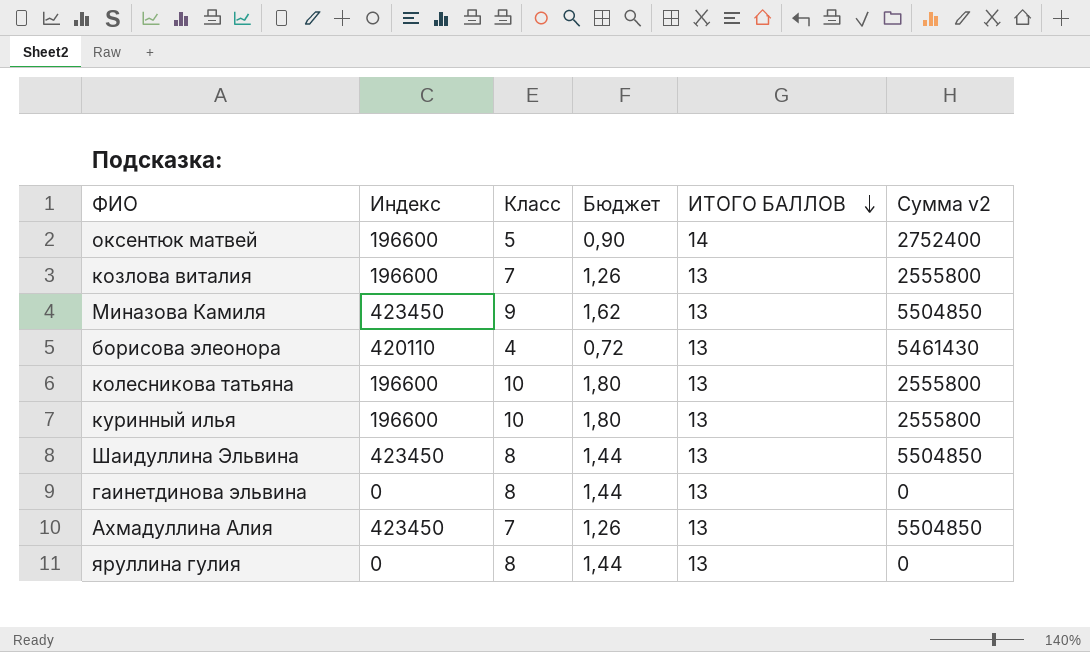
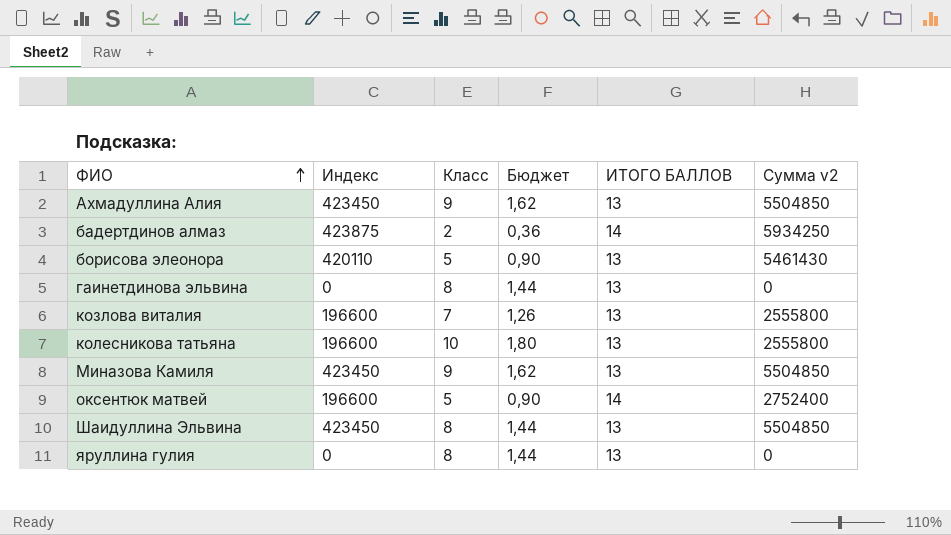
row order: ИТОГО БАЛЛОВ descending -> ФИО ascending
row куринный илья: 196600 | 10 | 1,80 | 13 | 2555800 -> none
Ахмадуллина Алия | Класс: 7 -> 9
Ахмадуллина Алия | Бюджет: 1,26 -> 1,62
row бадертдинов алмаз: none -> 423875 | 2 | 0,36 | 14 | 5934250
борисова элеонора | Класс: 4 -> 5
борисова элеонора | Бюджет: 0,72 -> 0,90

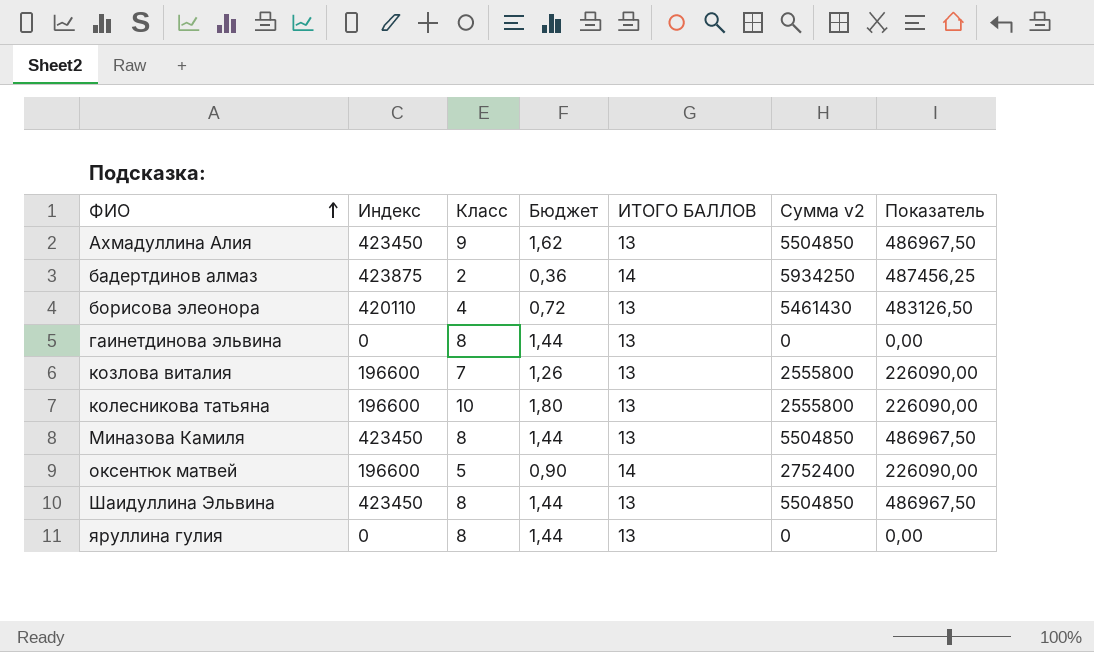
column Показатель | formula: none -> [Индекс] * 1,15
борисова элеонора | Класс: 5 -> 4
борисова элеонора | Бюджет: 0,90 -> 0,72
Миназова Камиля | Класс: 9 -> 8
Миназова Камиля | Бюджет: 1,62 -> 1,44

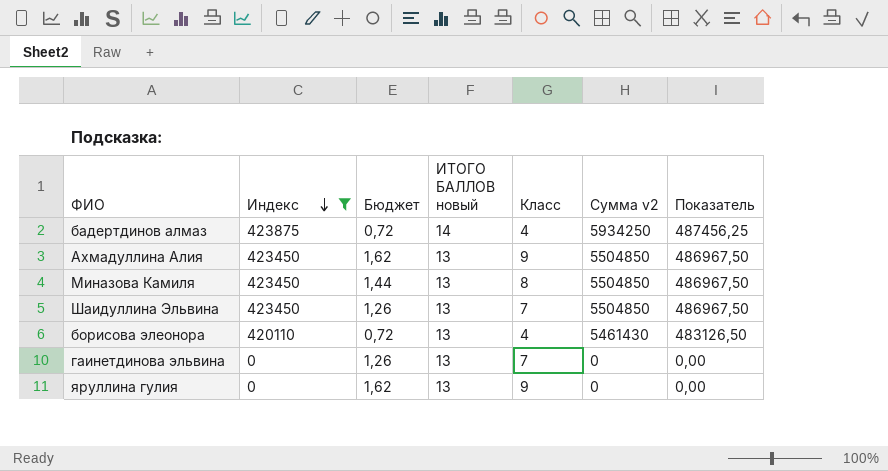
filter: none -> Индекс != 196600
row order: ФИО ascending -> Индекс descending
column name: ИТОГО БАЛЛОВ -> ИТОГО БАЛЛОВ новый
column Класс | position: 3 -> 5
бадертдинов алмаз | Бюджет: 0,36 -> 0,72
бадертдинов алмаз | Класс: 2 -> 4
Шаидуллина Эльвина | Бюджет: 1,44 -> 1,26
Шаидуллина Эльвина | Класс: 8 -> 7
гаинетдинова эльвина | Бюджет: 1,44 -> 1,26
гаинетдинова эльвина | Класс: 8 -> 7
яруллина гулия | Бюджет: 1,44 -> 1,62
яруллина гулия | Класс: 8 -> 9

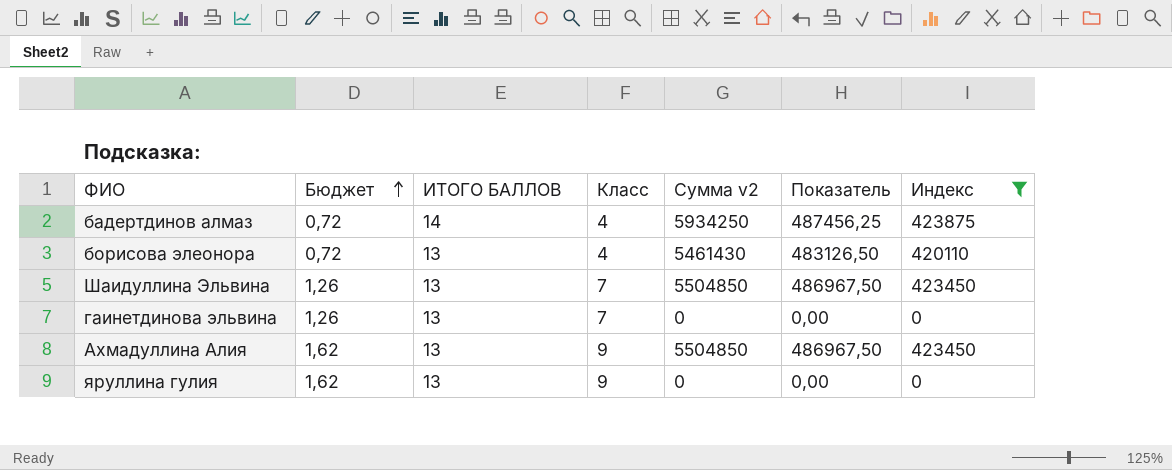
row order: Индекс descending -> Бюджет ascending
column name: ИТОГО БАЛЛОВ новый -> ИТОГО БАЛЛОВ
column Индекс | position: 2 -> 7
row Миназова Камиля: 423450 | 1,44 | 13 | 8 | 5504850 | 486967,50 -> none

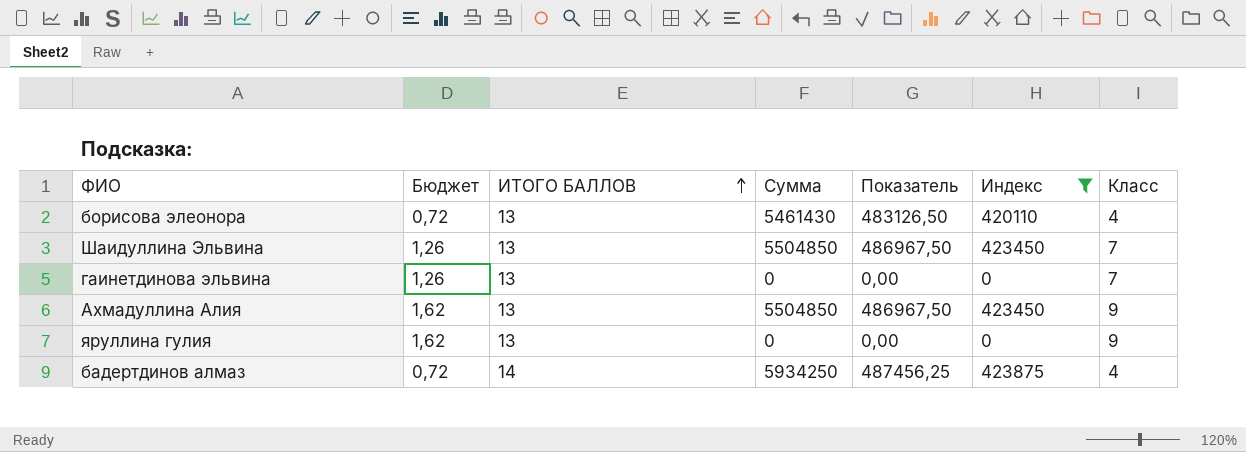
row order: Бюджет ascending -> ИТОГО БАЛЛОВ ascending
column name: Сумма v2 -> Сумма
column Класс | position: 4 -> 7

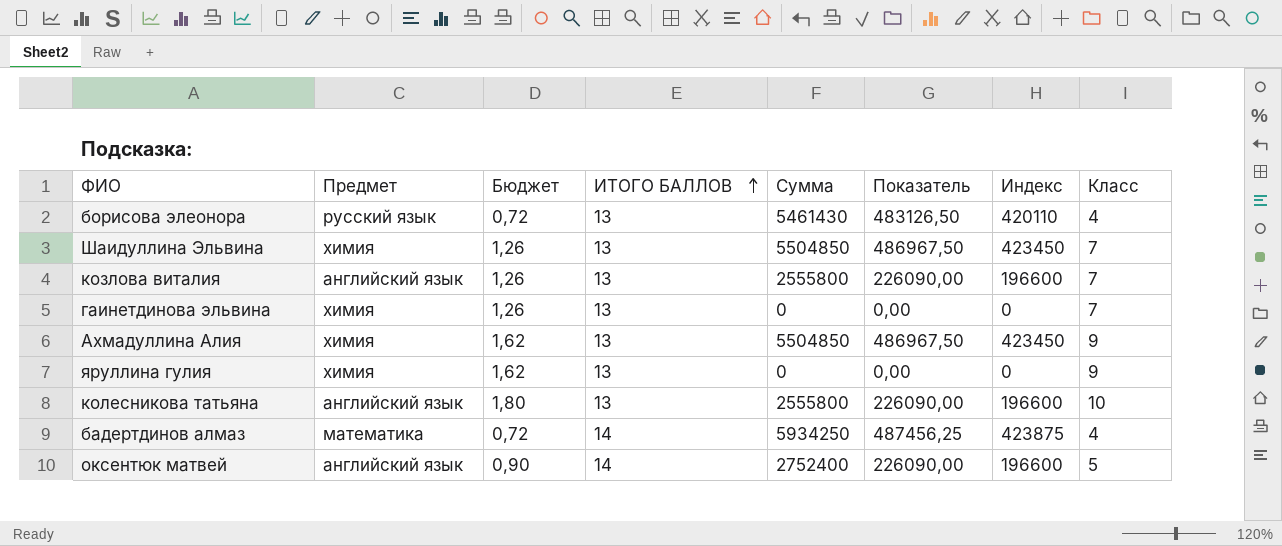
filter: Индекс != 196600 -> none
column Предмет | position: none -> 2

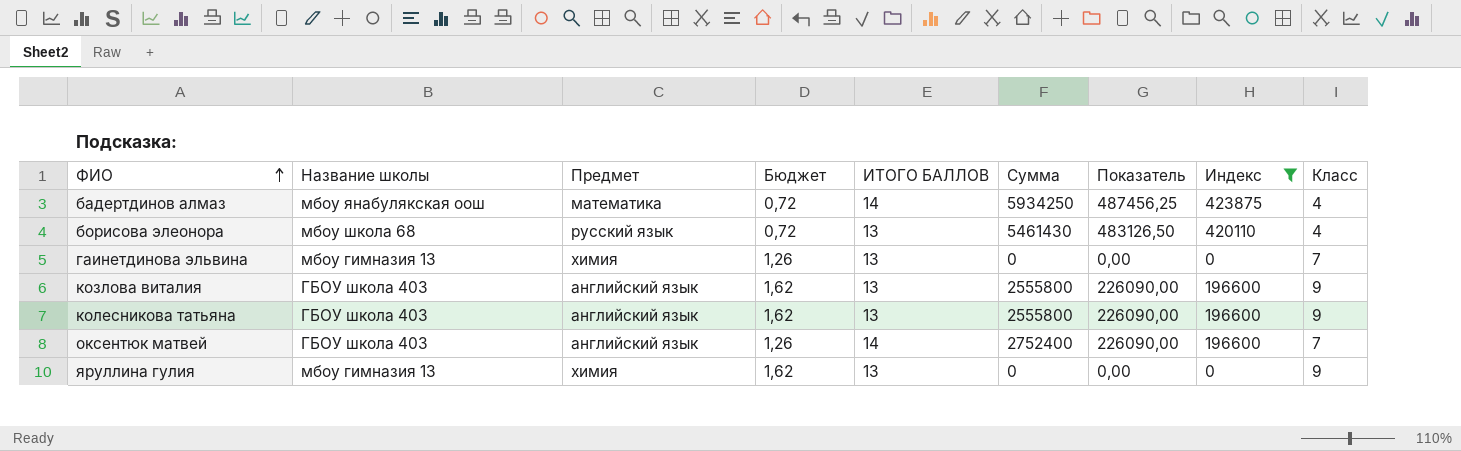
filter: none -> Индекс != 423450
row order: ИТОГО БАЛЛОВ ascending -> ФИО ascending
column Название школы | position: none -> 2
козлова виталия | Бюджет: 1,26 -> 1,62
козлова виталия | Класс: 7 -> 9
колесникова татьяна | Бюджет: 1,80 -> 1,62
колесникова татьяна | Класс: 10 -> 9
оксентюк матвей | Бюджет: 0,90 -> 1,26
оксентюк матвей | Класс: 5 -> 7

